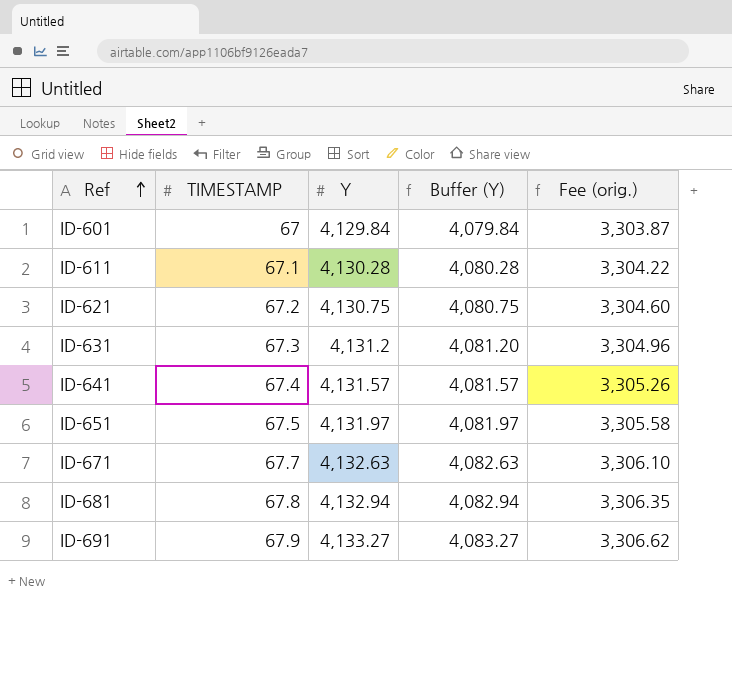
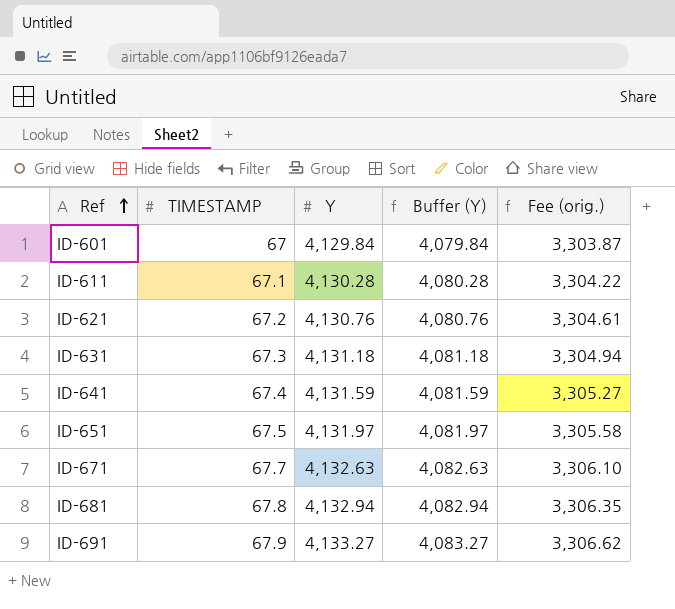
ID-621 | Y: 4,130.75 -> 4,130.76
ID-621 | Buffer (Y): 4,080.75 -> 4,080.76
ID-621 | Fee (orig.): 3,304.60 -> 3,304.61
ID-631 | Y: 4,131.2 -> 4,131.18
ID-631 | Buffer (Y): 4,081.20 -> 4,081.18
ID-631 | Fee (orig.): 3,304.96 -> 3,304.94
ID-641 | Y: 4,131.57 -> 4,131.59
ID-641 | Buffer (Y): 4,081.57 -> 4,081.59
ID-641 | Fee (orig.): 3,305.26 -> 3,305.27

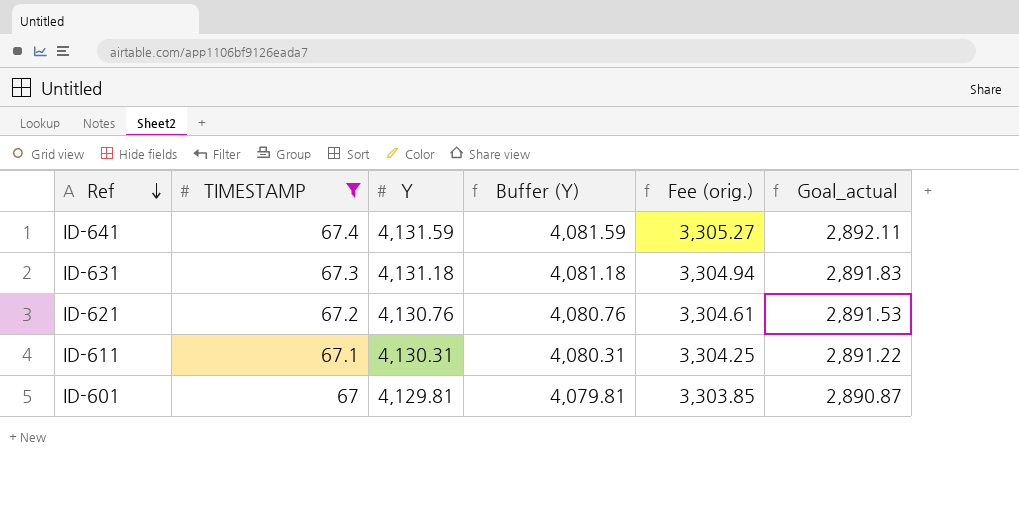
filter: none -> TIMESTAMP <= 67.4
row order: Ref ascending -> Ref descending
column Goal_actual | formula: none -> [Y] * 0.7
ID-611 | Y: 4,130.28 -> 4,130.31
ID-611 | Buffer (Y): 4,080.28 -> 4,080.31
ID-611 | Fee (orig.): 3,304.22 -> 3,304.25
ID-601 | Y: 4,129.84 -> 4,129.81
ID-601 | Buffer (Y): 4,079.84 -> 4,079.81
ID-601 | Fee (orig.): 3,303.87 -> 3,303.85

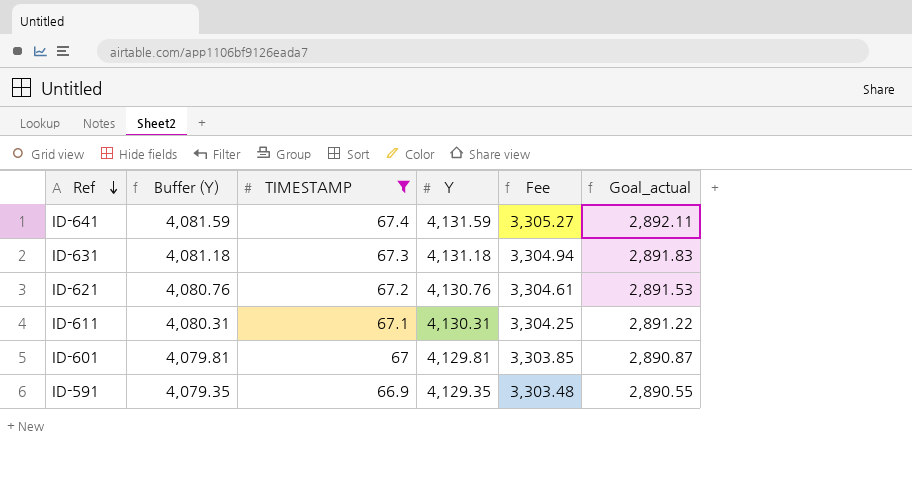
column Buffer (Y) | position: 4 -> 2
column name: Fee (orig.) -> Fee
row ID-591: none -> 4,079.35 | 66.9 | 4,129.35 | 3,303.48 | 2,890.55

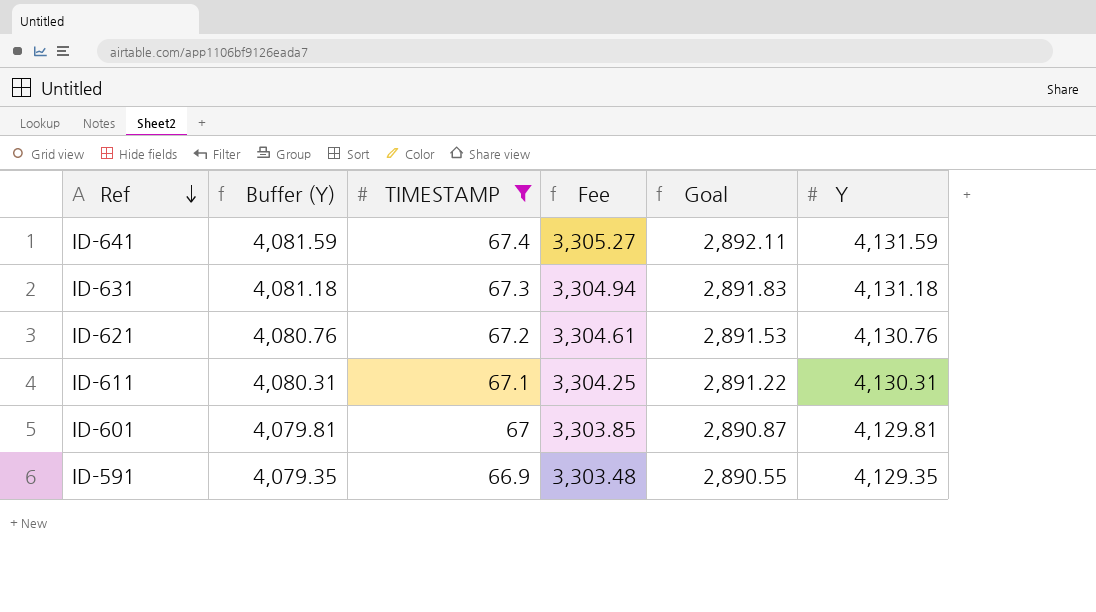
column name: Goal_actual -> Goal
column Y | position: 4 -> 6

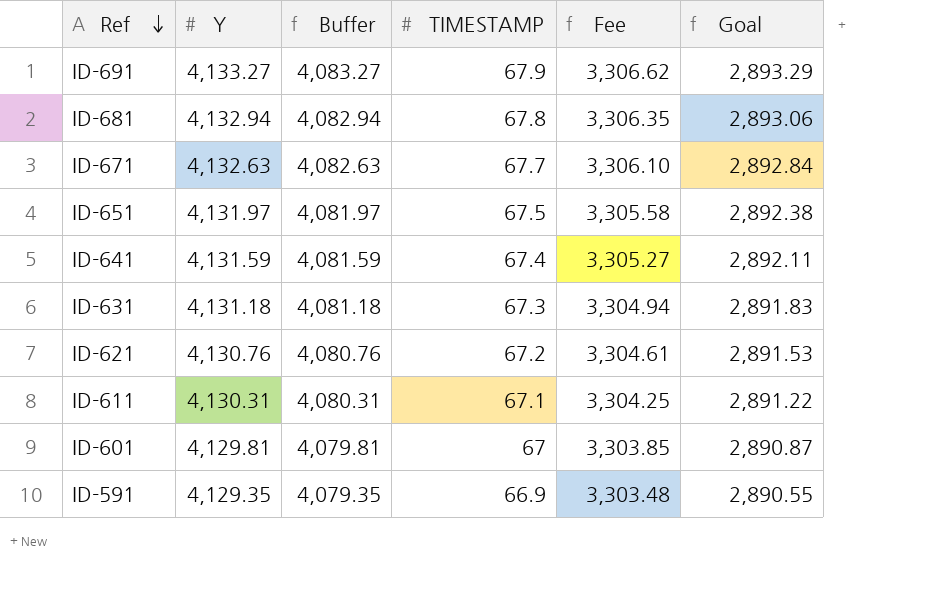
filter: TIMESTAMP <= 67.4 -> none
column Y | position: 6 -> 2
column name: Buffer (Y) -> Buffer

